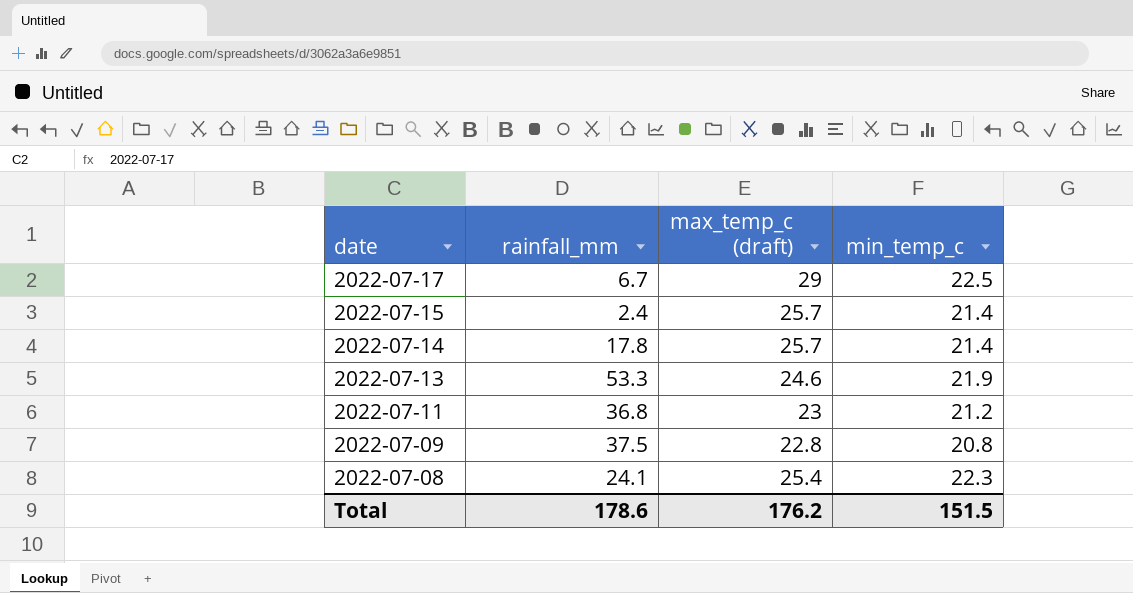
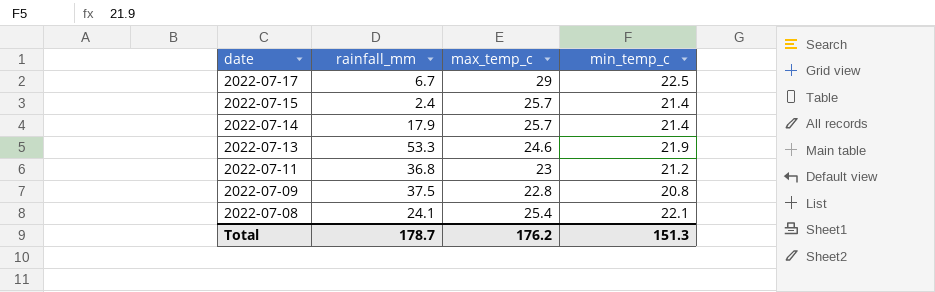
column name: max_temp_c (draft) -> max_temp_c
2022-07-14 | rainfall_mm: 17.8 -> 17.9
2022-07-08 | min_temp_c: 22.3 -> 22.1
Total | rainfall_mm: 178.6 -> 178.7
Total | min_temp_c: 151.5 -> 151.3

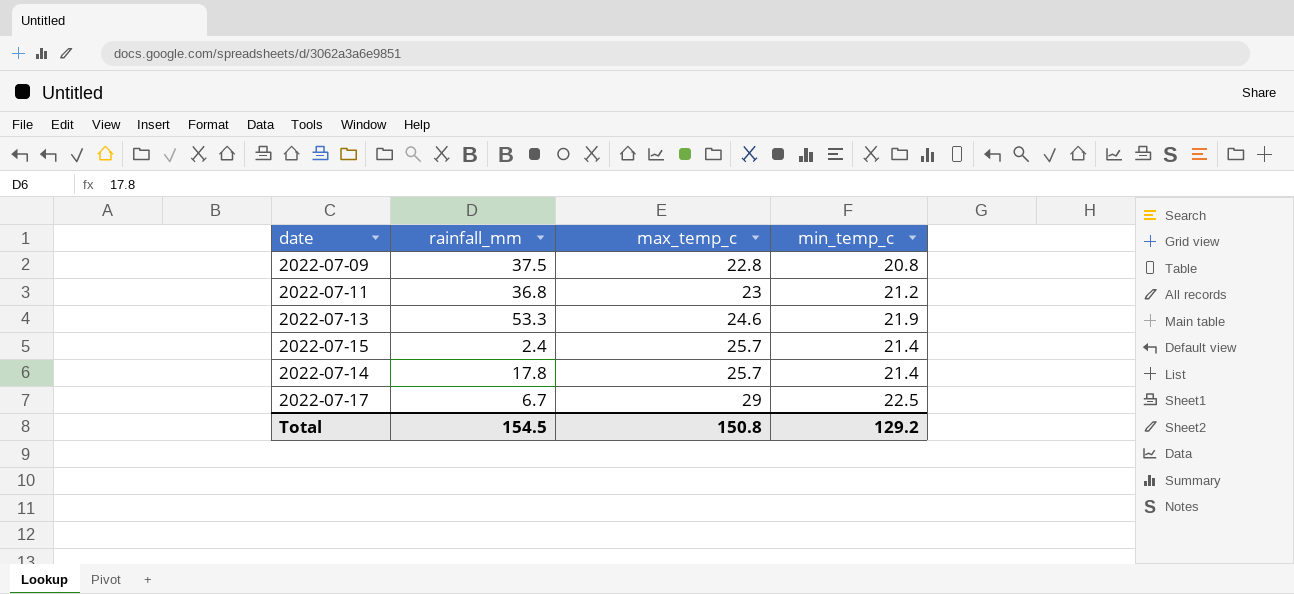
row order: date descending -> max_temp_c ascending
row 2022-07-08: 24.1 | 25.4 | 22.1 -> none
2022-07-14 | rainfall_mm: 17.9 -> 17.8
Total | rainfall_mm: 178.7 -> 154.5
Total | max_temp_c: 176.2 -> 150.8
Total | min_temp_c: 151.3 -> 129.2

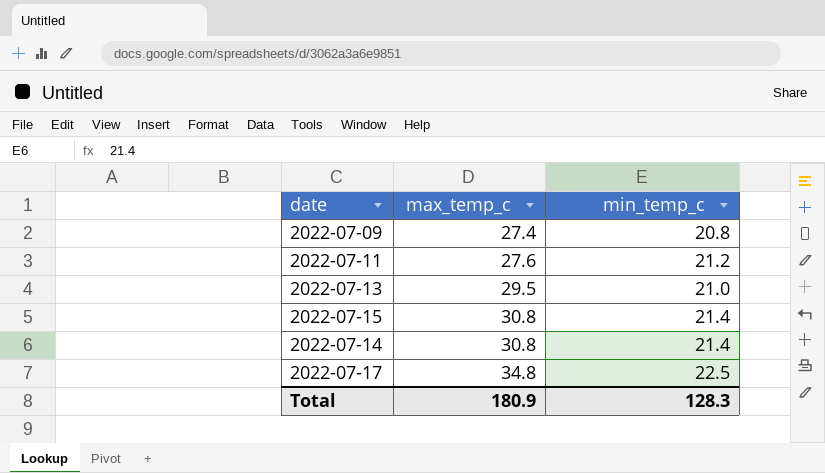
column rainfall_mm | position: 2 -> none
2022-07-09 | max_temp_c: 22.8 -> 27.4
2022-07-11 | max_temp_c: 23 -> 27.6
2022-07-13 | max_temp_c: 24.6 -> 29.5
2022-07-13 | min_temp_c: 21.9 -> 21.0
2022-07-15 | max_temp_c: 25.7 -> 30.8
2022-07-14 | max_temp_c: 25.7 -> 30.8
2022-07-17 | max_temp_c: 29 -> 34.8
Total | max_temp_c: 150.8 -> 180.9
Total | min_temp_c: 129.2 -> 128.3

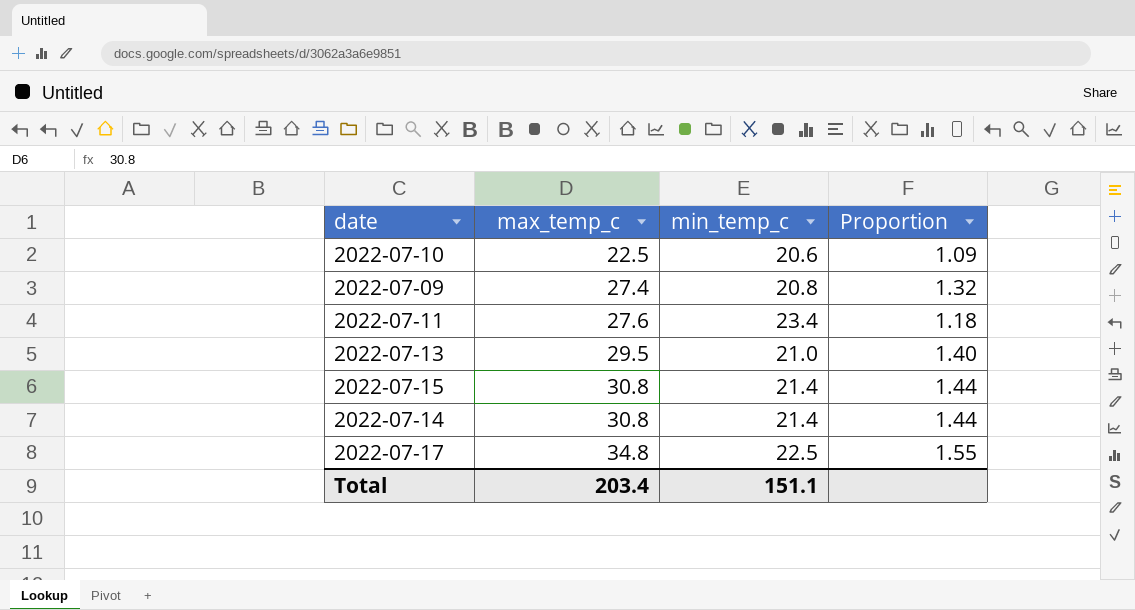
column Proportion | formula: none -> [max_temp_c] / [min_temp_c]
row 2022-07-10: none -> 22.5 | 20.6 | 1.09
2022-07-11 | min_temp_c: 21.2 -> 23.4
Total | max_temp_c: 180.9 -> 203.4
Total | min_temp_c: 128.3 -> 151.1

